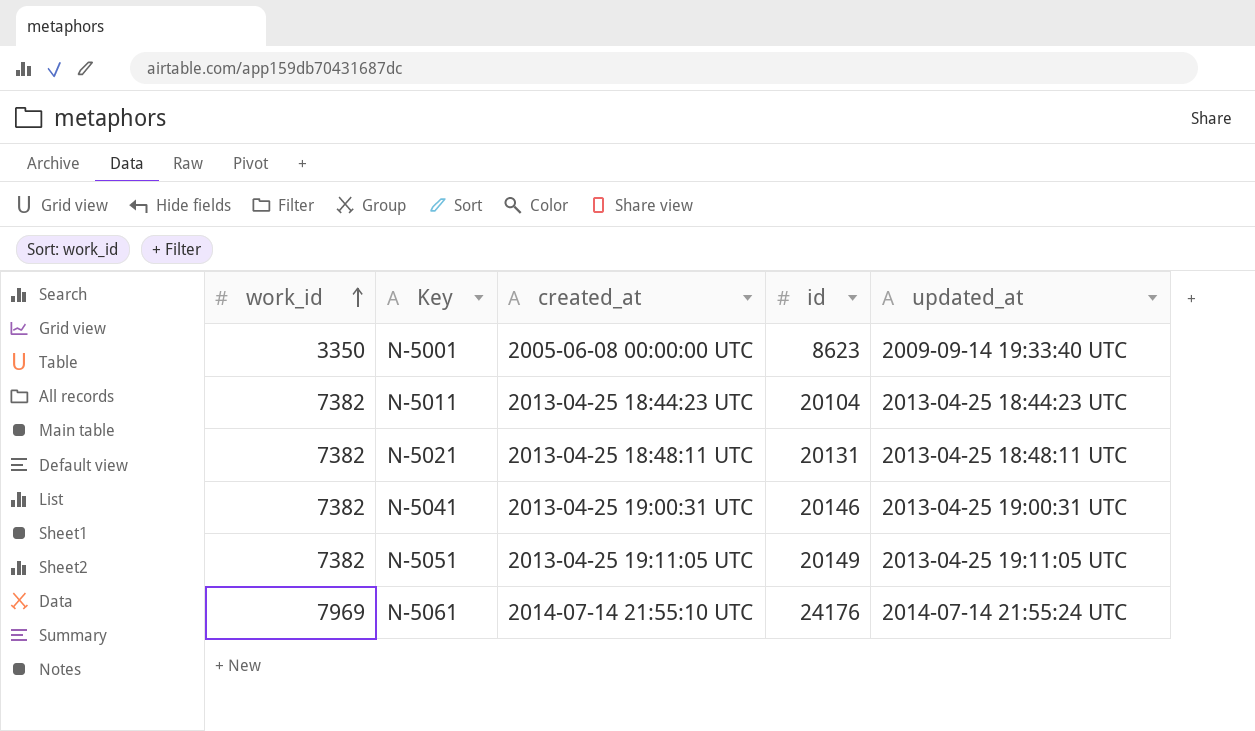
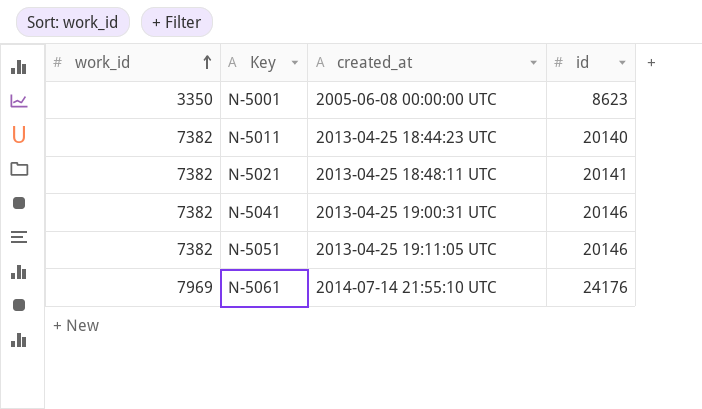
column updated_at | position: 5 -> none
N-5011 | id: 20104 -> 20140
N-5021 | id: 20131 -> 20141
N-5051 | id: 20149 -> 20146

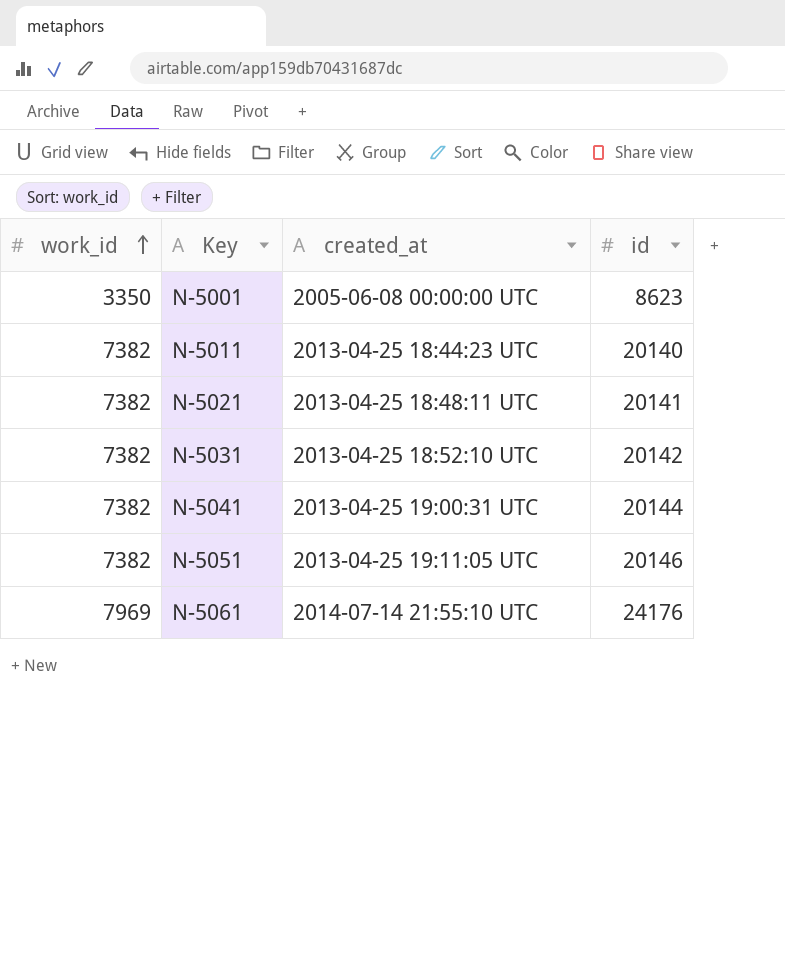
row N-5031: none -> 7382 | 2013-04-25 18:52:10 UTC | 20142
N-5041 | id: 20146 -> 20144

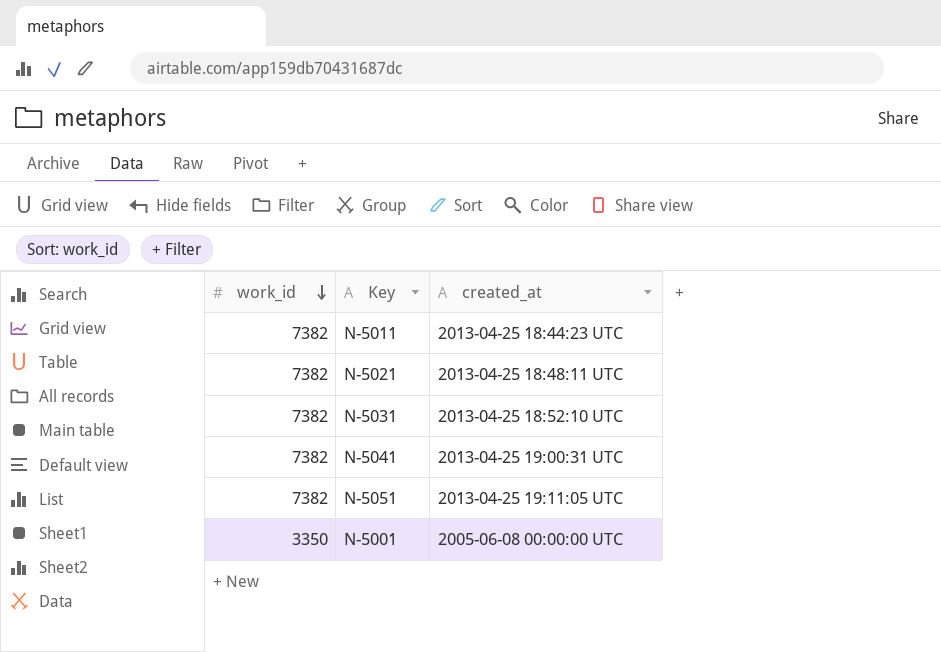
row order: work_id ascending -> work_id descending
column id | position: 4 -> none
row N-5061: 7969 | 2014-07-14 21:55:10 UTC | 24176 -> none

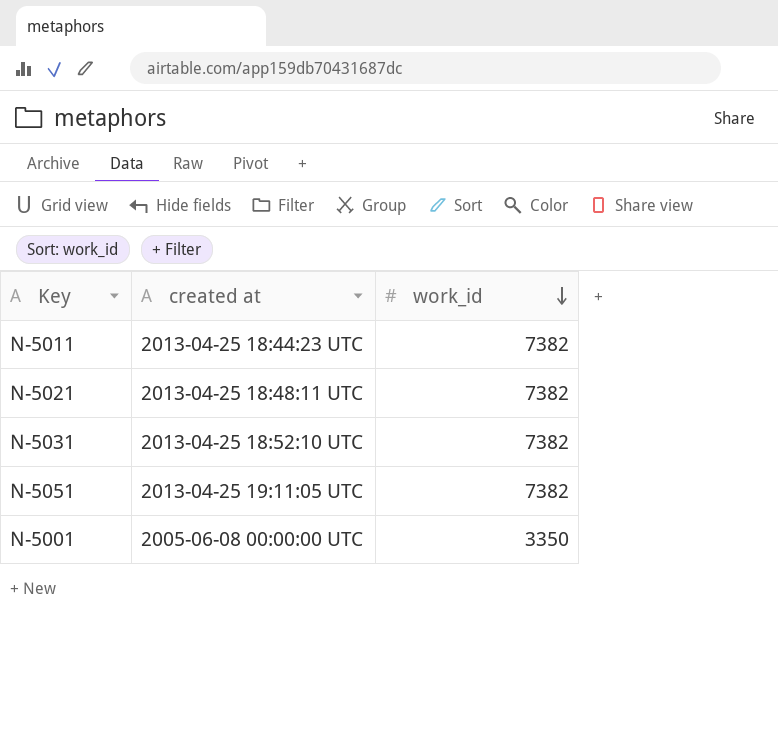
column name: created_at -> created at
column work_id | position: 1 -> 3
row N-5041: 7382 | 2013-04-25 19:00:31 UTC -> none

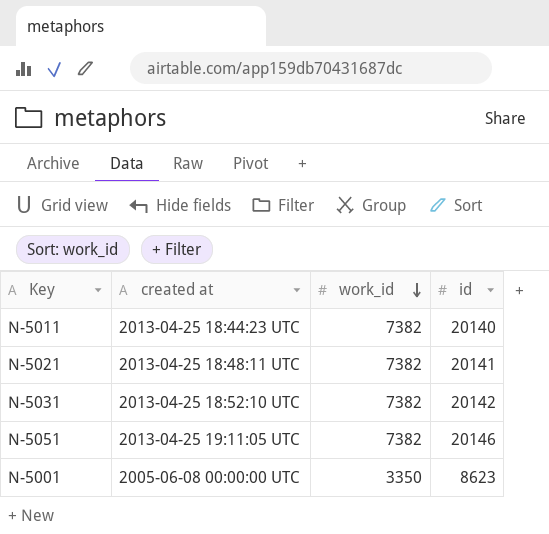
column id | position: none -> 4

